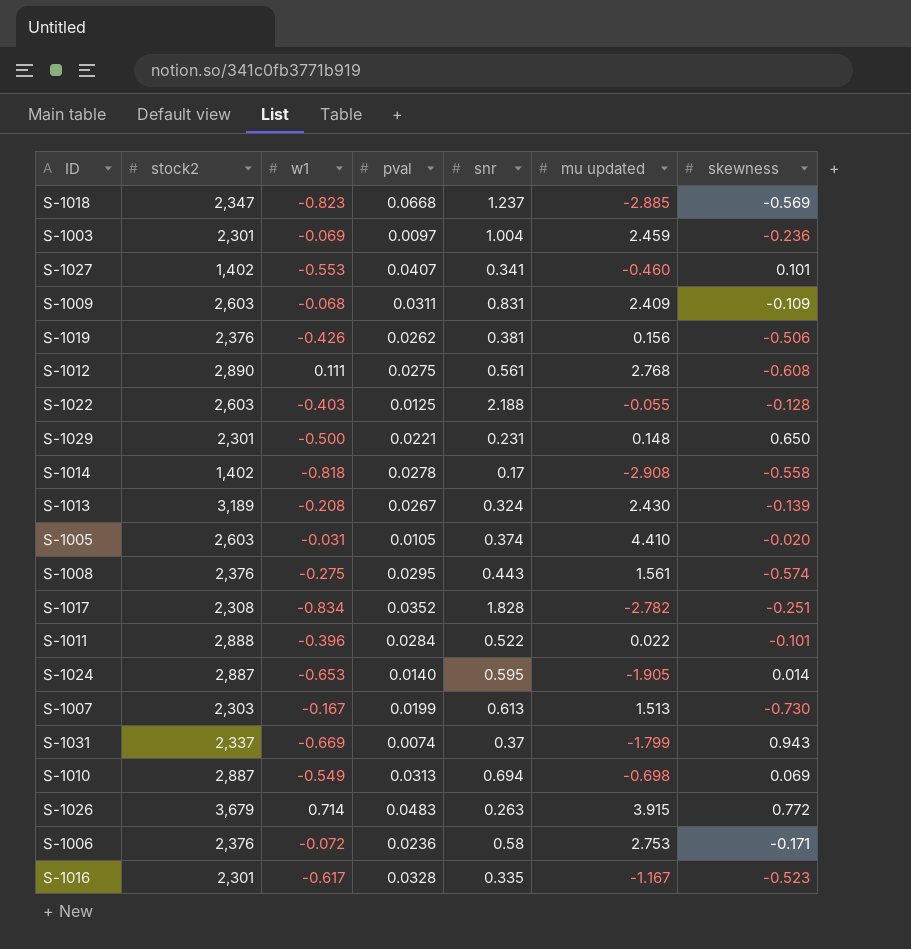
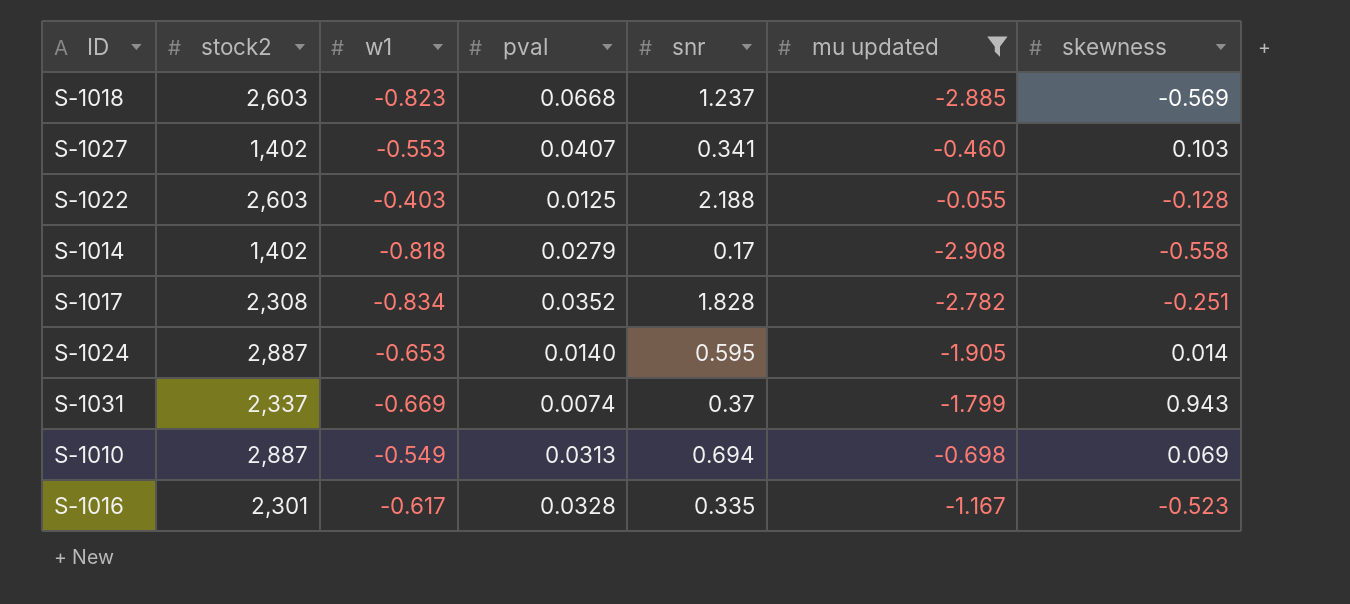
filter: none -> mu updated <= -0.055
S-1018 | stock2: 2,347 -> 2,603
S-1027 | skewness: 0.101 -> 0.103
S-1014 | pval: 0.0278 -> 0.0279

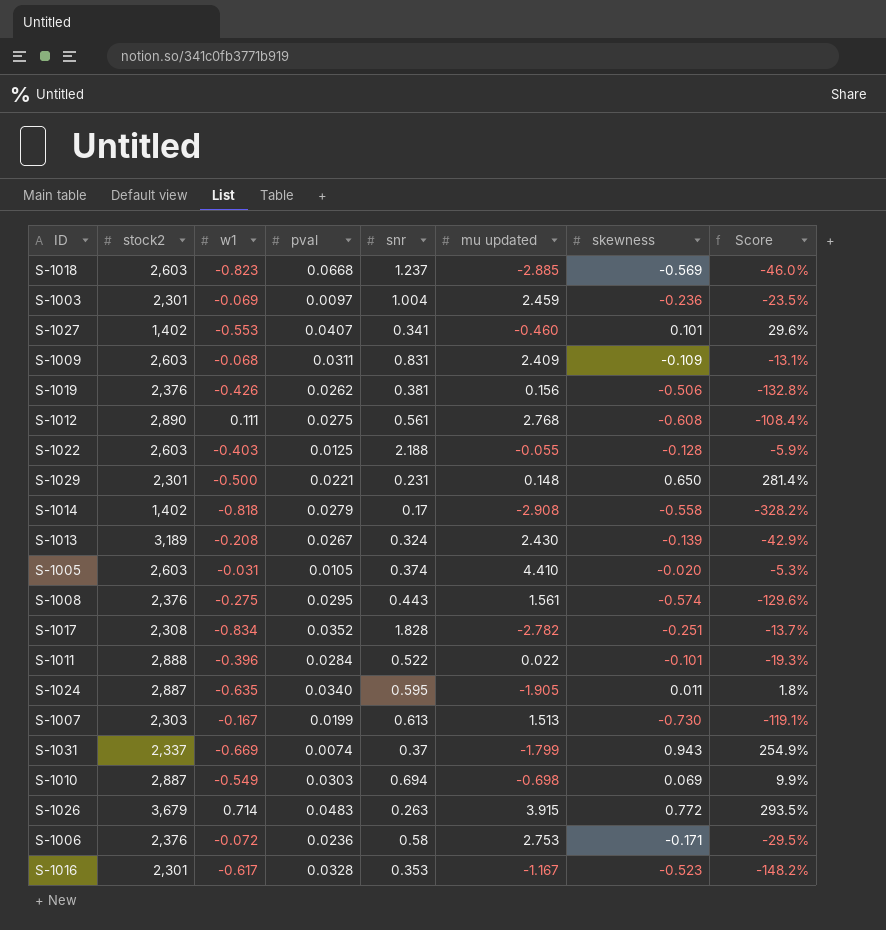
filter: mu updated <= -0.055 -> none
column Score | formula: none -> [skewness] / [snr]
S-1027 | skewness: 0.103 -> 0.101
S-1024 | w1: -0.653 -> -0.635
S-1024 | pval: 0.0140 -> 0.0340
S-1024 | skewness: 0.014 -> 0.011
S-1010 | pval: 0.0313 -> 0.0303
S-1016 | snr: 0.335 -> 0.353

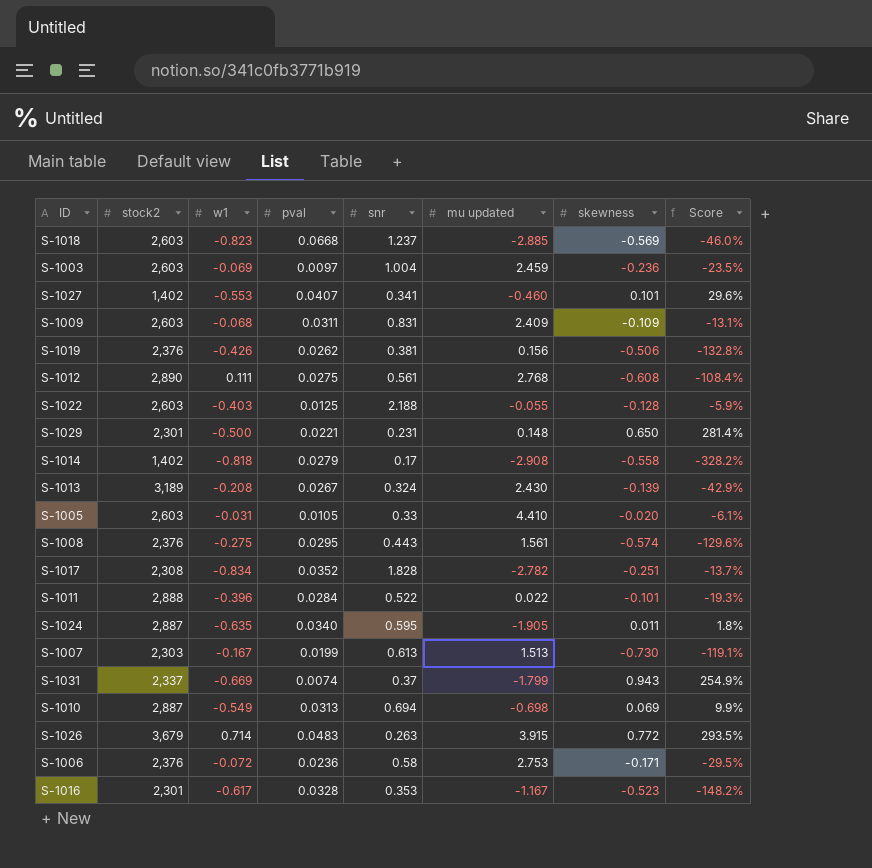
S-1003 | stock2: 2,301 -> 2,603
S-1005 | snr: 0.374 -> 0.33
S-1005 | Score: -5.3% -> -6.1%
S-1010 | pval: 0.0303 -> 0.0313

